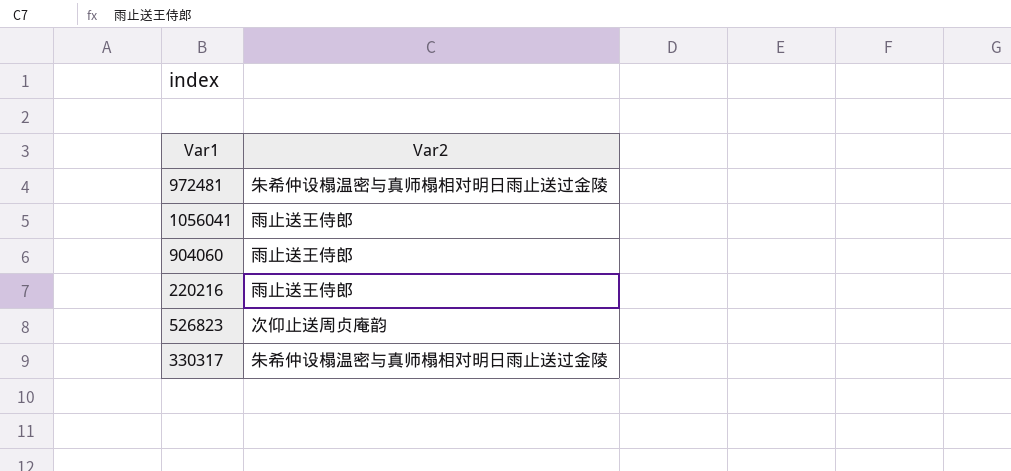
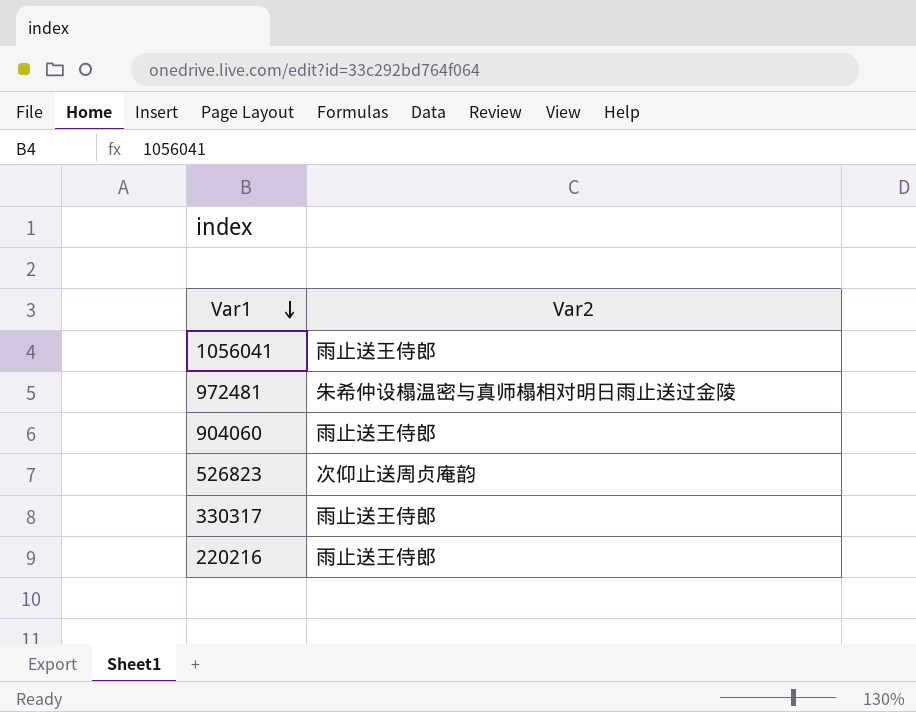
row order: none -> Var1 descending
330317 | Var2: 朱希仲设榻温密与真师榻相对明日雨止送过金陵 -> 雨止送王侍郎

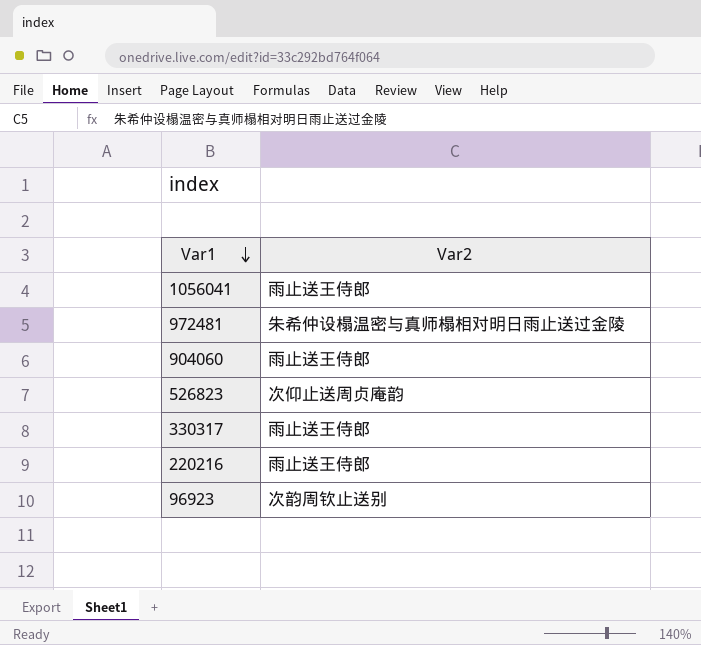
row 96923: none -> 次韵周钦止送别

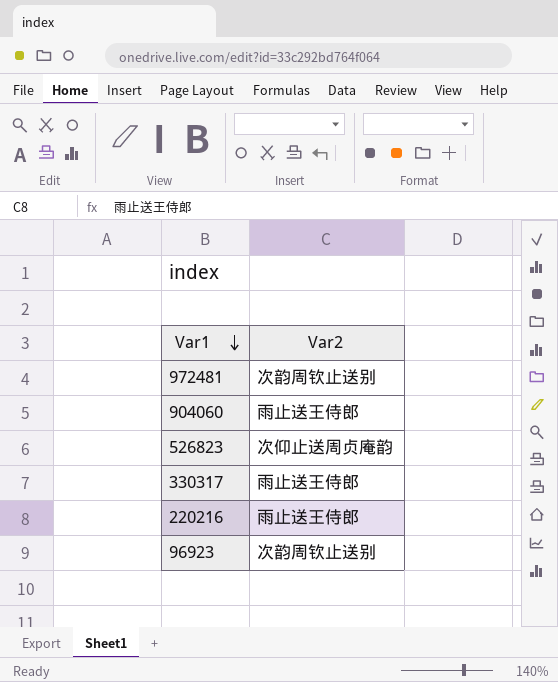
row 1056041: 雨止送王侍郎 -> none
972481 | Var2: 朱希仲设榻温密与真师榻相对明日雨止送过金陵 -> 次韵周钦止送别

